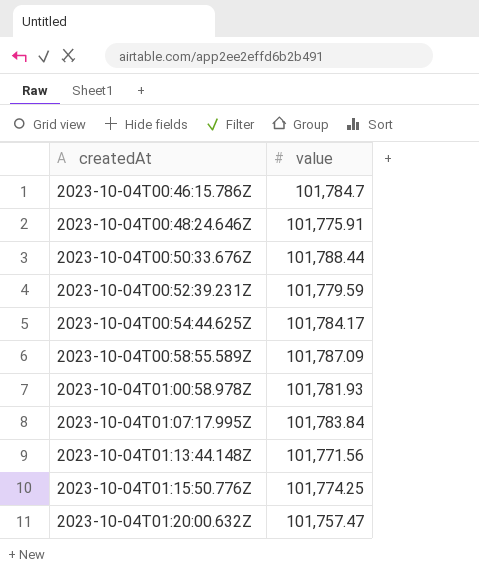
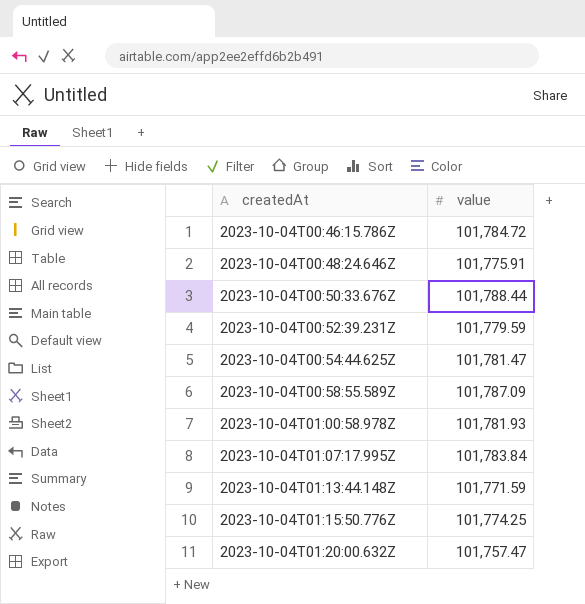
2023-10-04T00:46:15.786Z | value: 101,784.7 -> 101,784.72
2023-10-04T00:54:44.625Z | value: 101,784.17 -> 101,781.47
2023-10-04T01:13:44.148Z | value: 101,771.56 -> 101,771.59

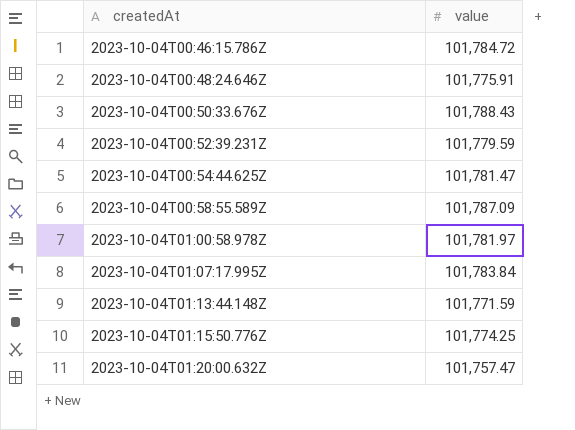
2023-10-04T00:50:33.676Z | value: 101,788.44 -> 101,788.43
2023-10-04T01:00:58.978Z | value: 101,781.93 -> 101,781.97

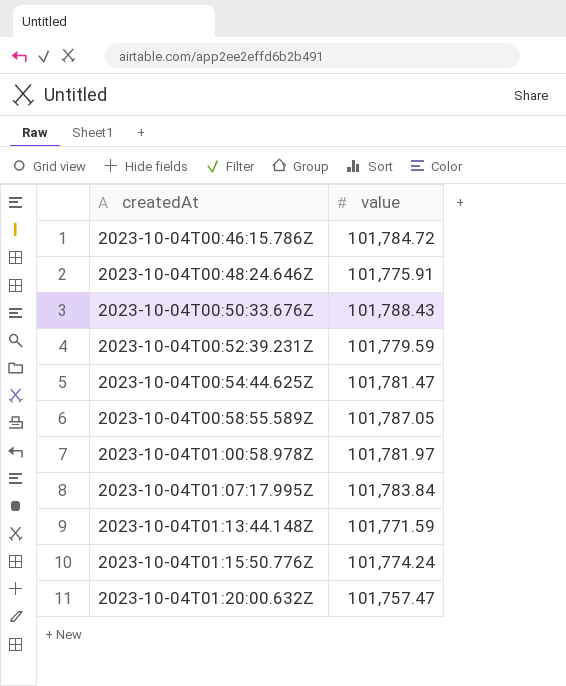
2023-10-04T00:58:55.589Z | value: 101,787.09 -> 101,787.05
2023-10-04T01:15:50.776Z | value: 101,774.25 -> 101,774.24

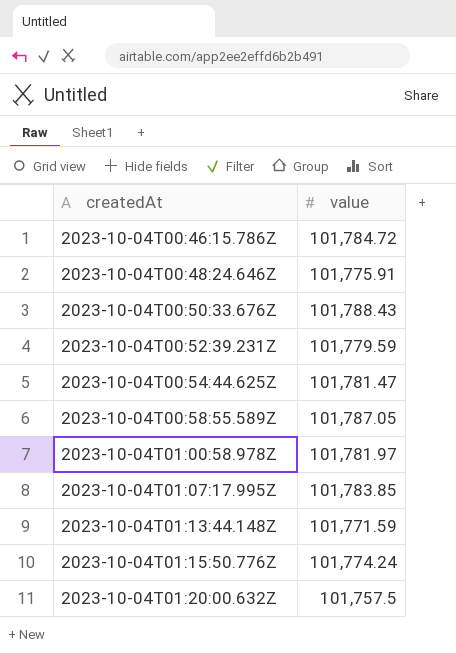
2023-10-04T01:07:17.995Z | value: 101,783.84 -> 101,783.85
2023-10-04T01:20:00.632Z | value: 101,757.47 -> 101,757.5

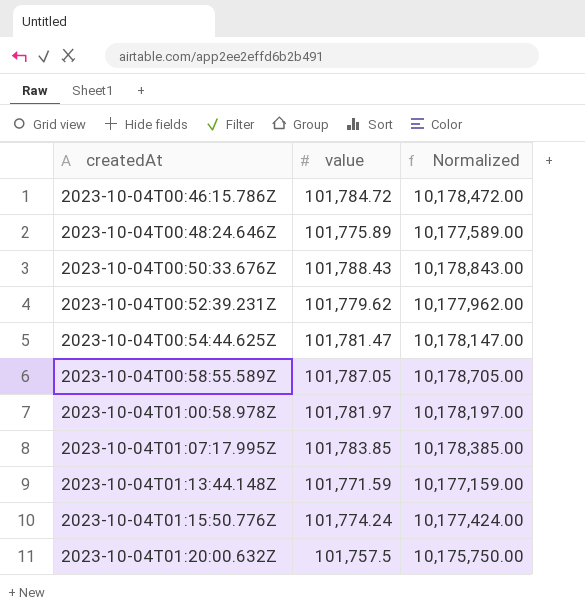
column Normalized | formula: none -> [value] * 100
2023-10-04T00:48:24.646Z | value: 101,775.91 -> 101,775.89
2023-10-04T00:52:39.231Z | value: 101,779.59 -> 101,779.62

